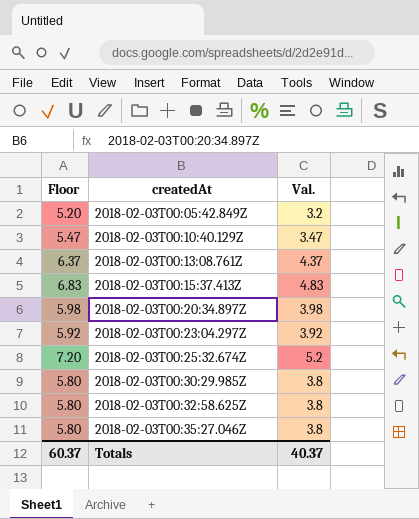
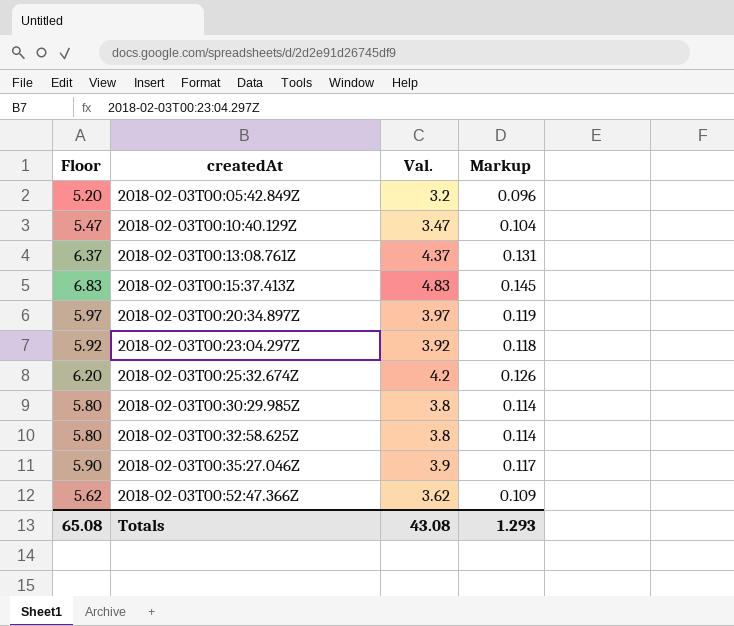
column Markup | formula: none -> [Val.] * 0.03
2018-02-03T00:20:34.897Z | Floor: 5.98 -> 5.97
2018-02-03T00:20:34.897Z | Val.: 3.98 -> 3.97
2018-02-03T00:25:32.674Z | Floor: 7.20 -> 6.20
2018-02-03T00:25:32.674Z | Val.: 5.2 -> 4.2
2018-02-03T00:35:27.046Z | Floor: 5.80 -> 5.90
2018-02-03T00:35:27.046Z | Val.: 3.8 -> 3.9
row 2018-02-03T00:52:47.366Z: none -> 5.62 | 3.62 | 0.109
Totals | Floor: 60.37 -> 65.08
Totals | Val.: 40.37 -> 43.08

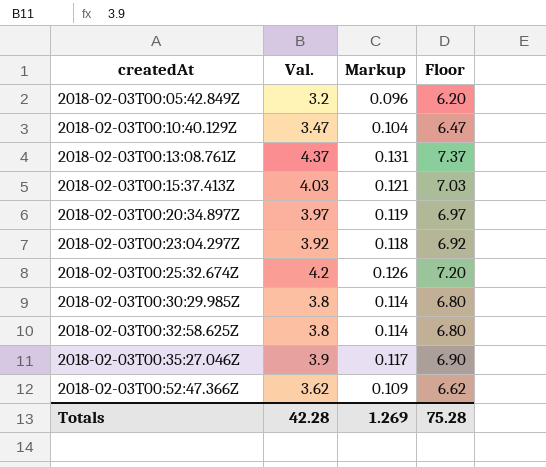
column Floor | formula: [Val.] + 2 -> [Val.] + 3
column Floor | position: 1 -> 4
2018-02-03T00:15:37.413Z | Val.: 4.83 -> 4.03
2018-02-03T00:15:37.413Z | Markup: 0.145 -> 0.121
Totals | Val.: 43.08 -> 42.28
Totals | Markup: 1.293 -> 1.269
Totals | Floor: 65.08 -> 75.28

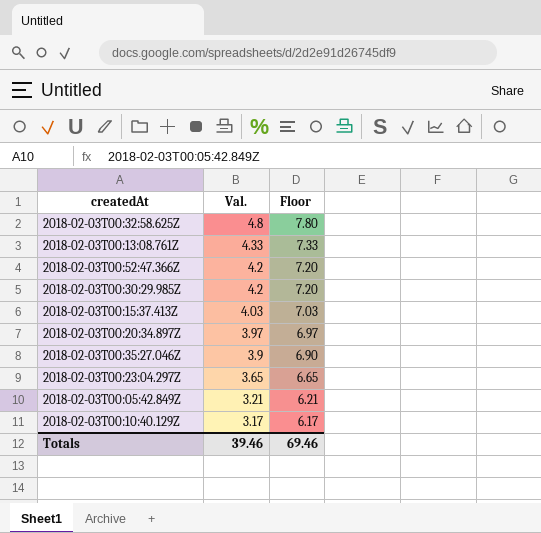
row order: createdAt ascending -> Val. descending
column Markup | formula: [Val.] * 0.03 -> none
row 2018-02-03T00:25:32.674Z: 4.2 | 0.126 | 7.20 -> none
2018-02-03T00:32:58.625Z | Val.: 3.8 -> 4.8
2018-02-03T00:32:58.625Z | Floor: 6.80 -> 7.80
2018-02-03T00:13:08.761Z | Val.: 4.37 -> 4.33
2018-02-03T00:13:08.761Z | Floor: 7.37 -> 7.33
2018-02-03T00:52:47.366Z | Val.: 3.62 -> 4.2
2018-02-03T00:52:47.366Z | Floor: 6.62 -> 7.20
2018-02-03T00:30:29.985Z | Val.: 3.8 -> 4.2
2018-02-03T00:30:29.985Z | Floor: 6.80 -> 7.20
2018-02-03T00:23:04.297Z | Val.: 3.92 -> 3.65
2018-02-03T00:23:04.297Z | Floor: 6.92 -> 6.65
2018-02-03T00:05:42.849Z | Val.: 3.2 -> 3.21
2018-02-03T00:05:42.849Z | Floor: 6.20 -> 6.21
2018-02-03T00:10:40.129Z | Val.: 3.47 -> 3.17
2018-02-03T00:10:40.129Z | Floor: 6.47 -> 6.17
Totals | Val.: 42.28 -> 39.46
Totals | Floor: 75.28 -> 69.46

